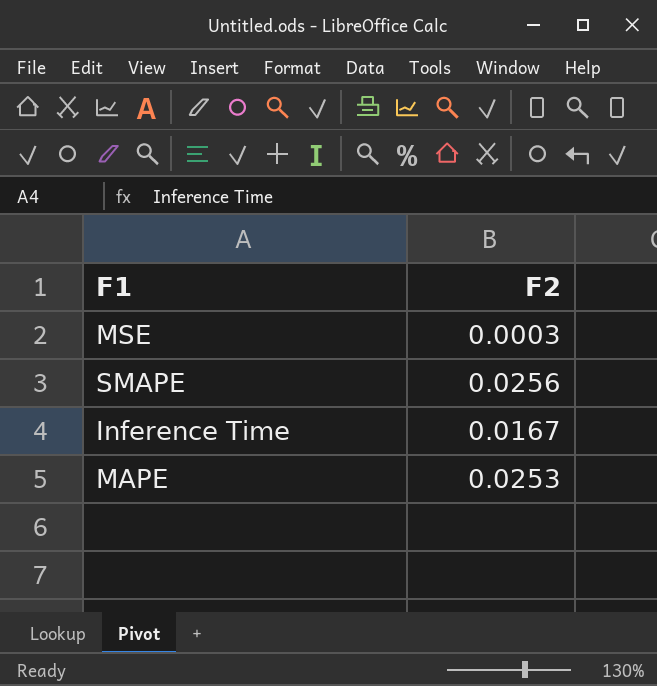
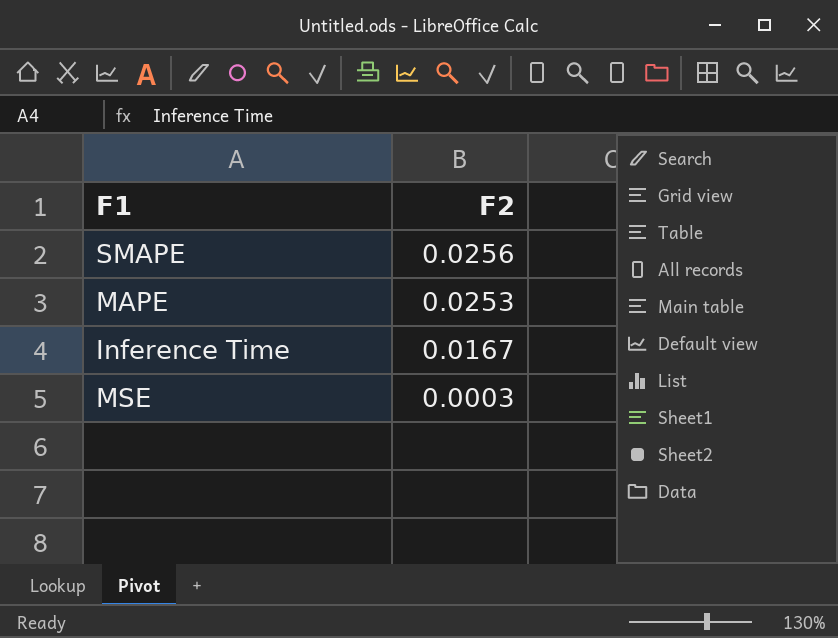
row order: none -> F2 descending

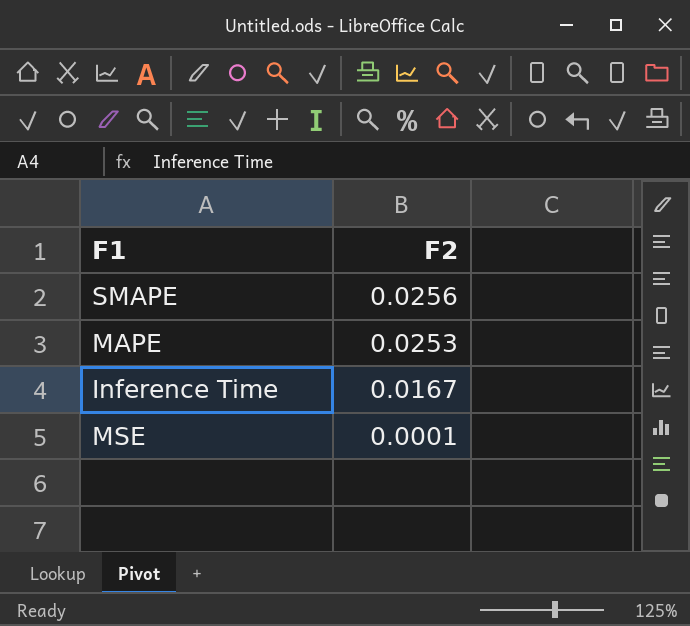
MSE | F2: 0.0003 -> 0.0001

